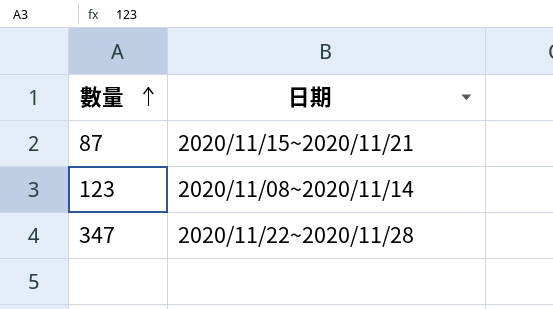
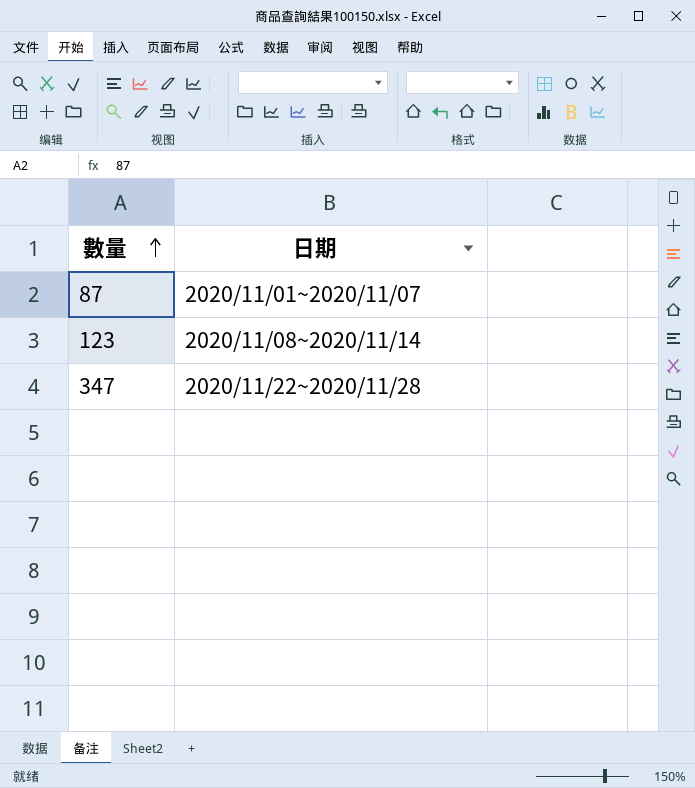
87 | 日期: 2020/11/15~2020/11/21 -> 2020/11/01~2020/11/07

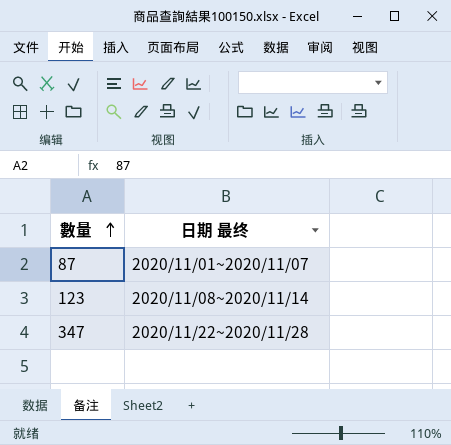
column name: 日期 -> 日期 最终

